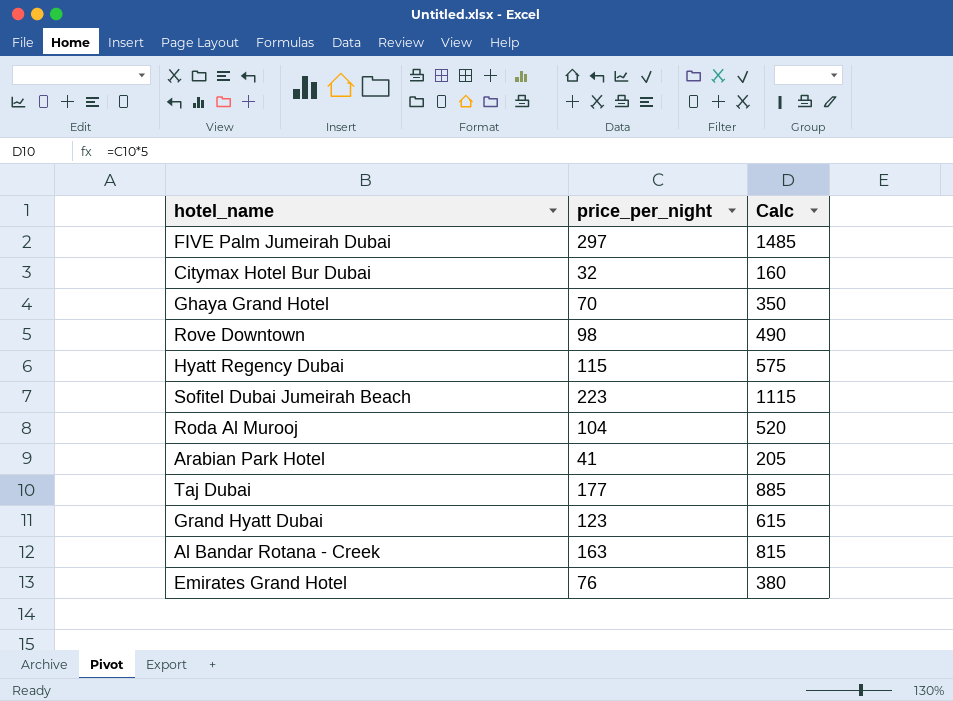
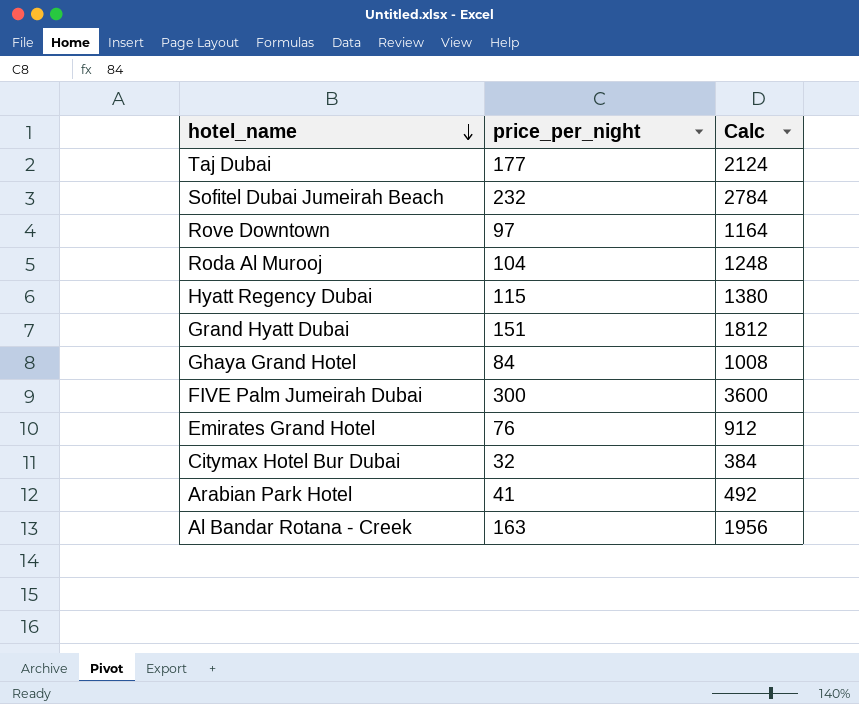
row order: none -> hotel_name descending
column Calc | formula: [price_per_night] * 5 -> [price_per_night] * 12
Sofitel Dubai Jumeirah Beach | price_per_night: 223 -> 232
Rove Downtown | price_per_night: 98 -> 97
Grand Hyatt Dubai | price_per_night: 123 -> 151
Ghaya Grand Hotel | price_per_night: 70 -> 84
FIVE Palm Jumeirah Dubai | price_per_night: 297 -> 300

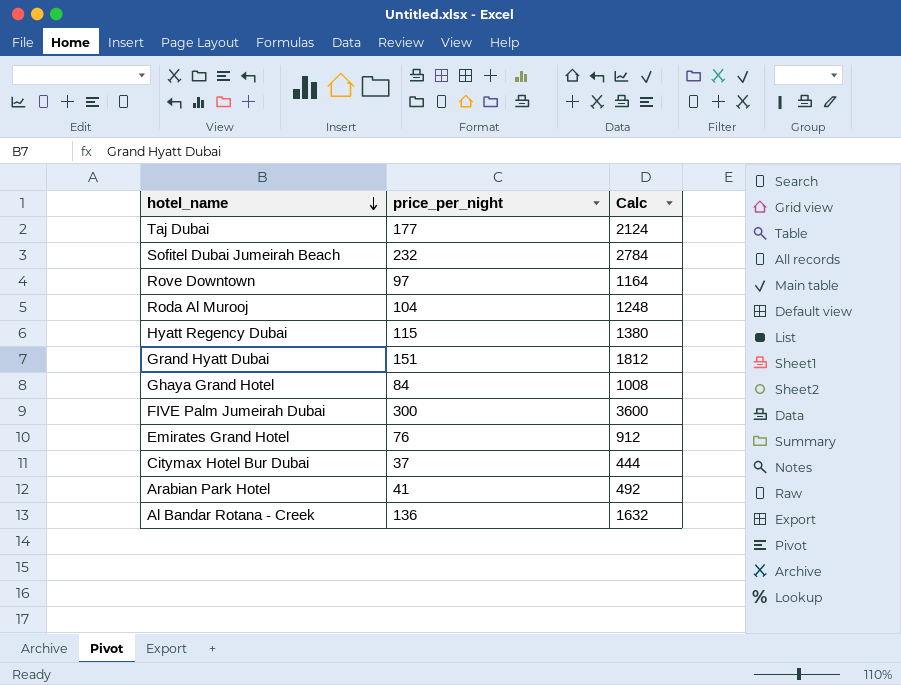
Citymax Hotel Bur Dubai | price_per_night: 32 -> 37
Citymax Hotel Bur Dubai | Calc: 384 -> 444
Al Bandar Rotana - Creek | price_per_night: 163 -> 136
Al Bandar Rotana - Creek | Calc: 1956 -> 1632

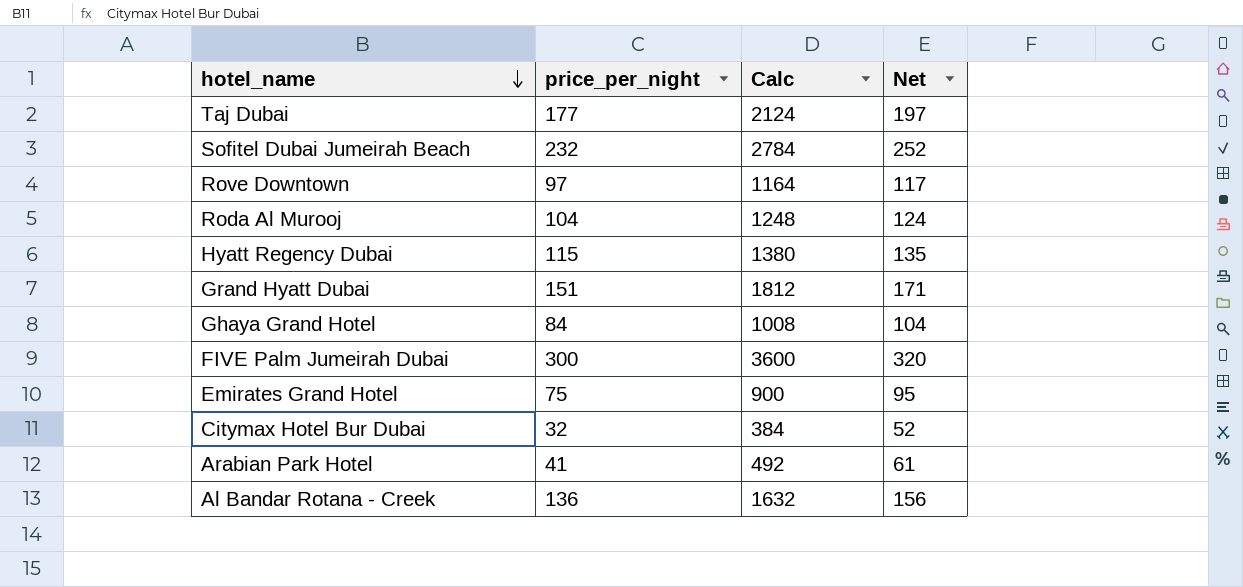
column Net | formula: none -> [price_per_night] + 20
Emirates Grand Hotel | price_per_night: 76 -> 75
Emirates Grand Hotel | Calc: 912 -> 900
Citymax Hotel Bur Dubai | price_per_night: 37 -> 32
Citymax Hotel Bur Dubai | Calc: 444 -> 384

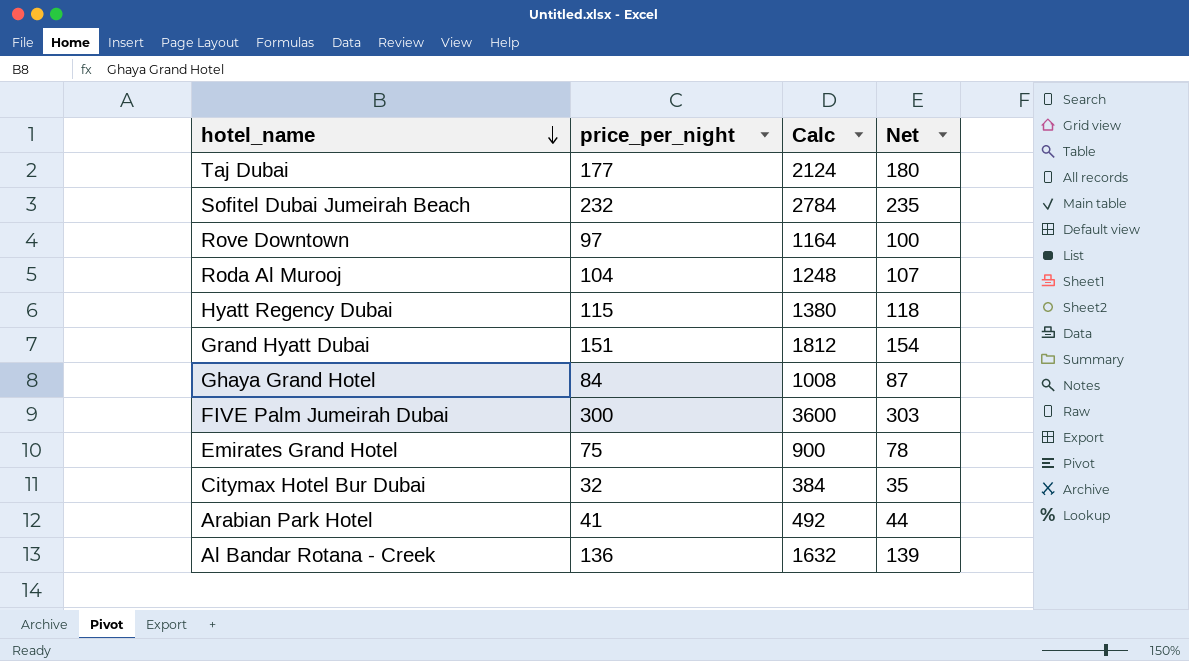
column Net | formula: [price_per_night] + 20 -> [price_per_night] + 3

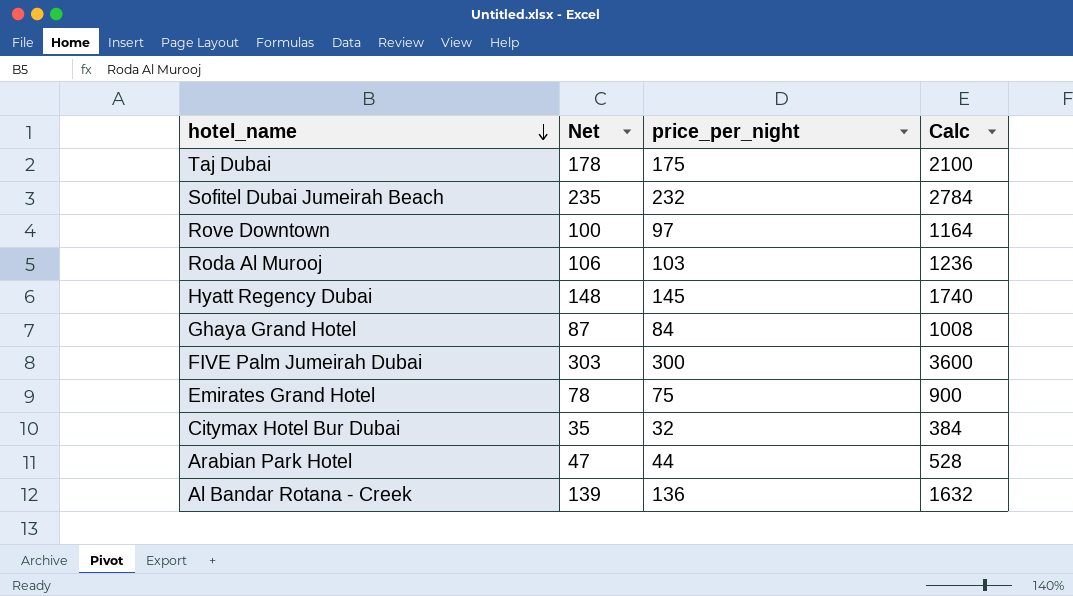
column Net | position: 4 -> 2
row Grand Hyatt Dubai: 151 | 1812 | 154 -> none
Taj Dubai | Net: 180 -> 178
Taj Dubai | price_per_night: 177 -> 175
Taj Dubai | Calc: 2124 -> 2100
Roda Al Murooj | Net: 107 -> 106
Roda Al Murooj | price_per_night: 104 -> 103
Roda Al Murooj | Calc: 1248 -> 1236
Hyatt Regency Dubai | Net: 118 -> 148
Hyatt Regency Dubai | price_per_night: 115 -> 145
Hyatt Regency Dubai | Calc: 1380 -> 1740
Arabian Park Hotel | Net: 44 -> 47
Arabian Park Hotel | price_per_night: 41 -> 44
Arabian Park Hotel | Calc: 492 -> 528

